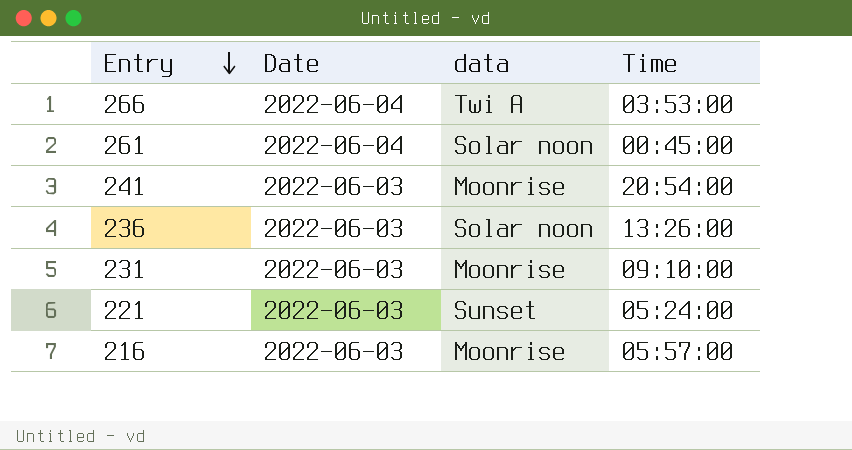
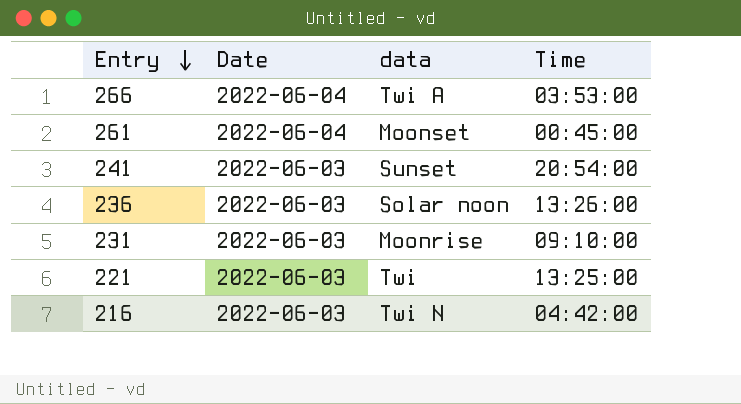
261 | data: Solar noon -> Moonset
241 | data: Moonrise -> Sunset
221 | data: Sunset -> Twi
221 | Time: 05:24:00 -> 13:25:00
216 | data: Moonrise -> Twi N
216 | Time: 05:57:00 -> 04:42:00

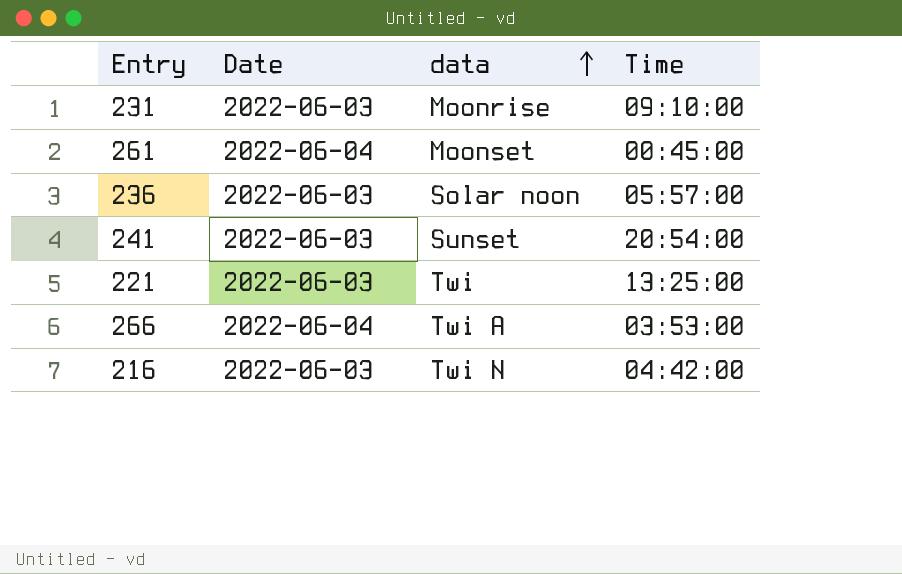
row order: Entry descending -> data ascending
236 | Time: 13:26:00 -> 05:57:00

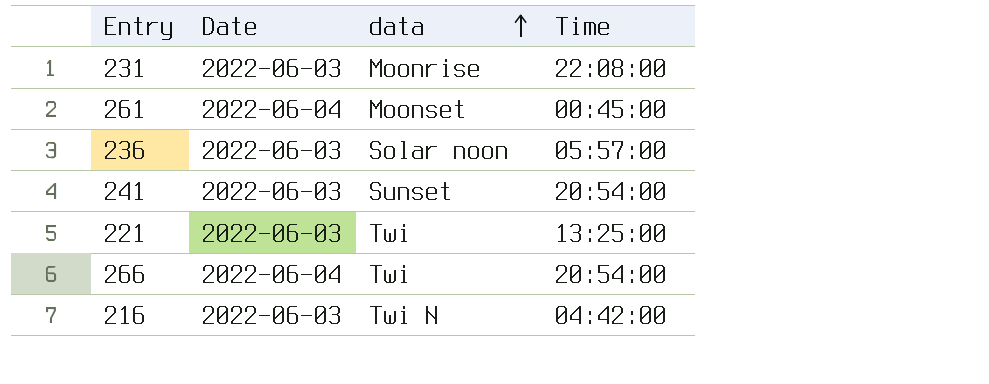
231 | Time: 09:10:00 -> 22:08:00
266 | data: Twi A -> Twi
266 | Time: 03:53:00 -> 20:54:00

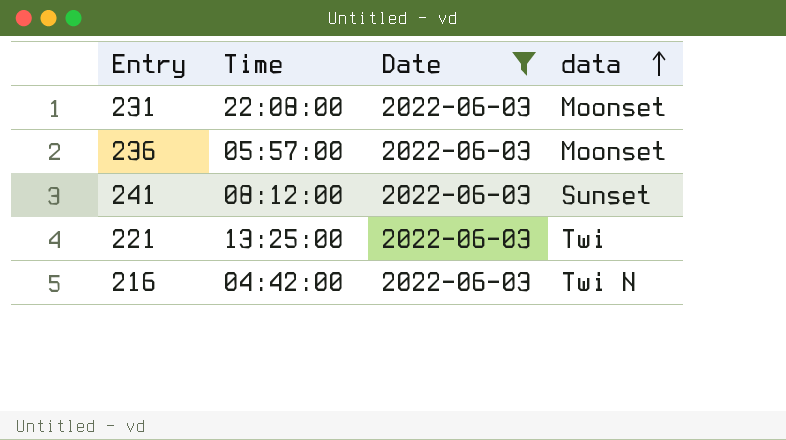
filter: none -> Date = 2022-06-03
column Time | position: 4 -> 2
231 | data: Moonrise -> Moonset
236 | data: Solar noon -> Moonset
241 | Time: 20:54:00 -> 08:12:00

